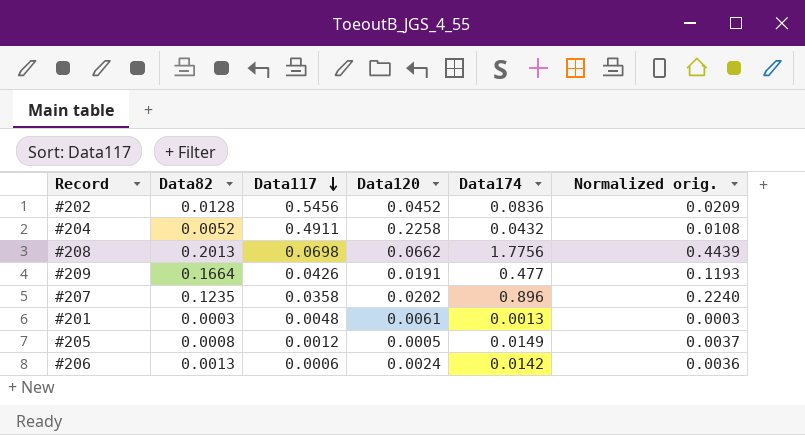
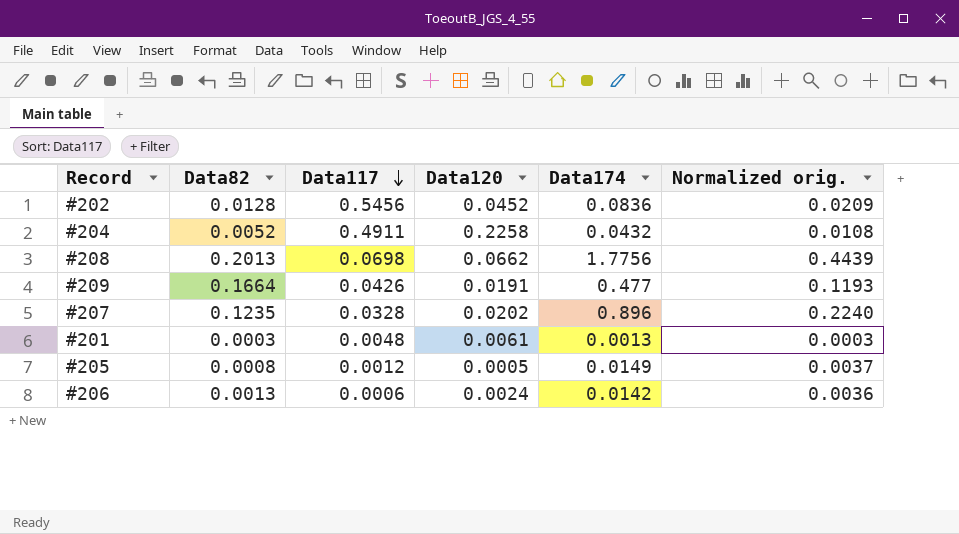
#207 | Data117: 0.0358 -> 0.0328

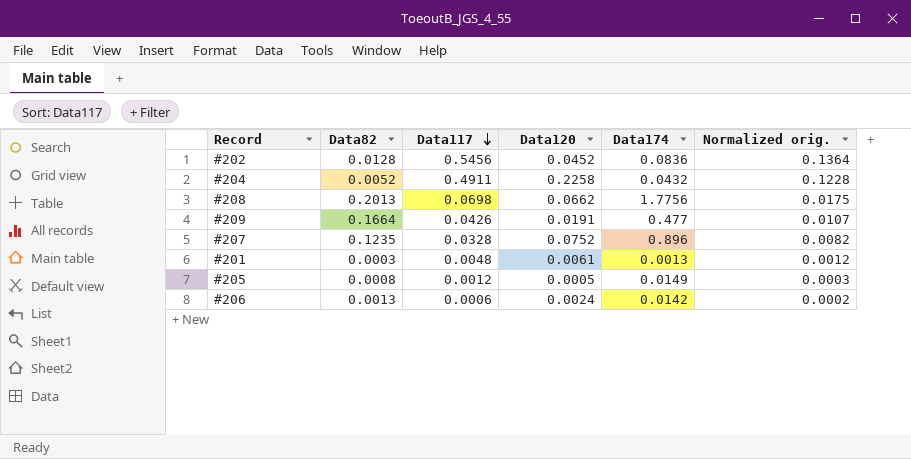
column Normalized orig. | formula: [Data174] * 0.25 -> [Data117] * 0.25
#207 | Data120: 0.0202 -> 0.0752

